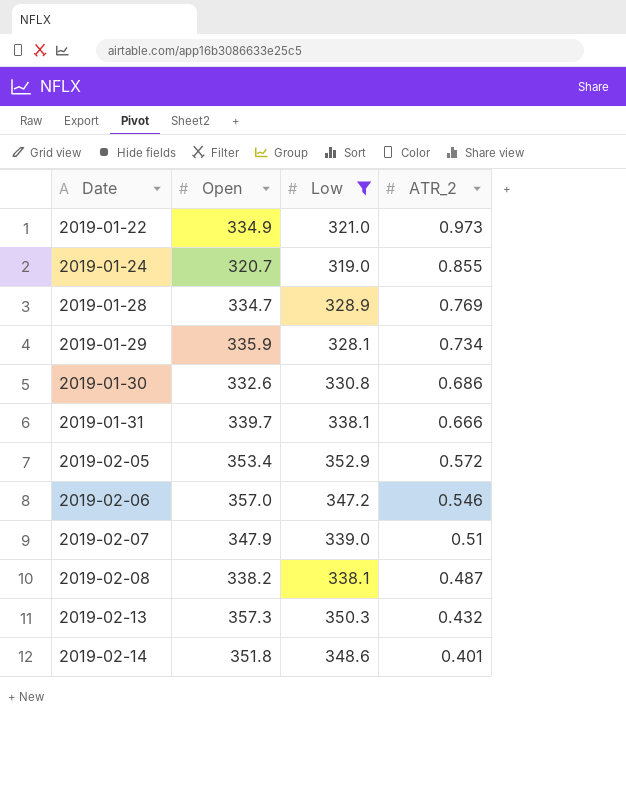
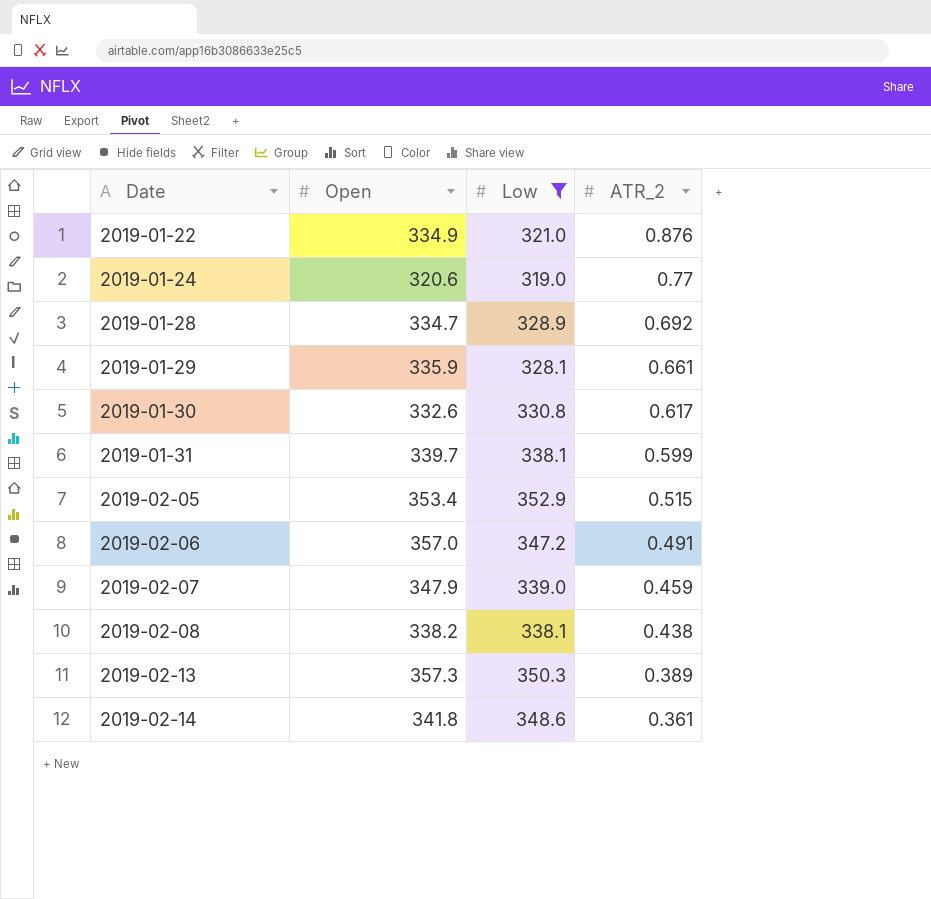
2019-01-22 | ATR_2: 0.973 -> 0.876
2019-01-24 | Open: 320.7 -> 320.6
2019-01-24 | ATR_2: 0.855 -> 0.77
2019-01-28 | ATR_2: 0.769 -> 0.692
2019-01-29 | ATR_2: 0.734 -> 0.661
2019-01-30 | ATR_2: 0.686 -> 0.617
2019-01-31 | ATR_2: 0.666 -> 0.599
2019-02-05 | ATR_2: 0.572 -> 0.515
2019-02-06 | ATR_2: 0.546 -> 0.491
2019-02-07 | ATR_2: 0.51 -> 0.459
2019-02-08 | ATR_2: 0.487 -> 0.438
2019-02-13 | ATR_2: 0.432 -> 0.389
2019-02-14 | Open: 351.8 -> 341.8
2019-02-14 | ATR_2: 0.401 -> 0.361

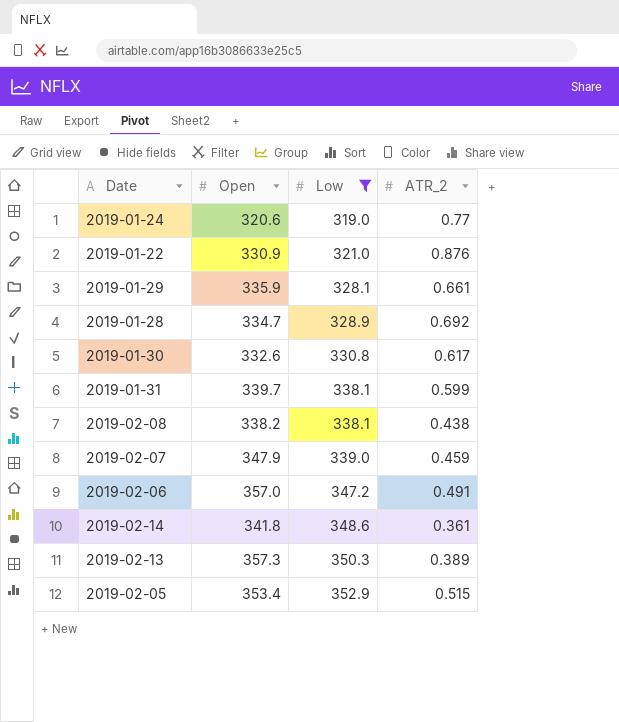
row order: Date ascending -> Low ascending
2019-01-22 | Open: 334.9 -> 330.9

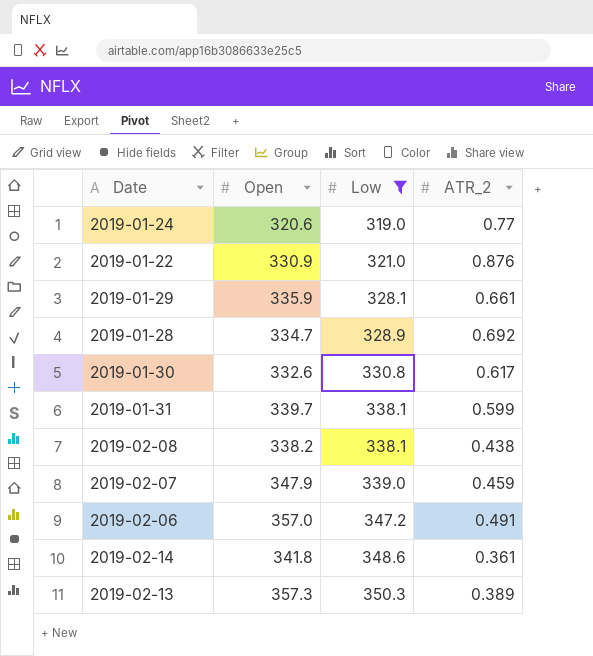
row 2019-02-05: 353.4 | 352.9 | 0.515 -> none

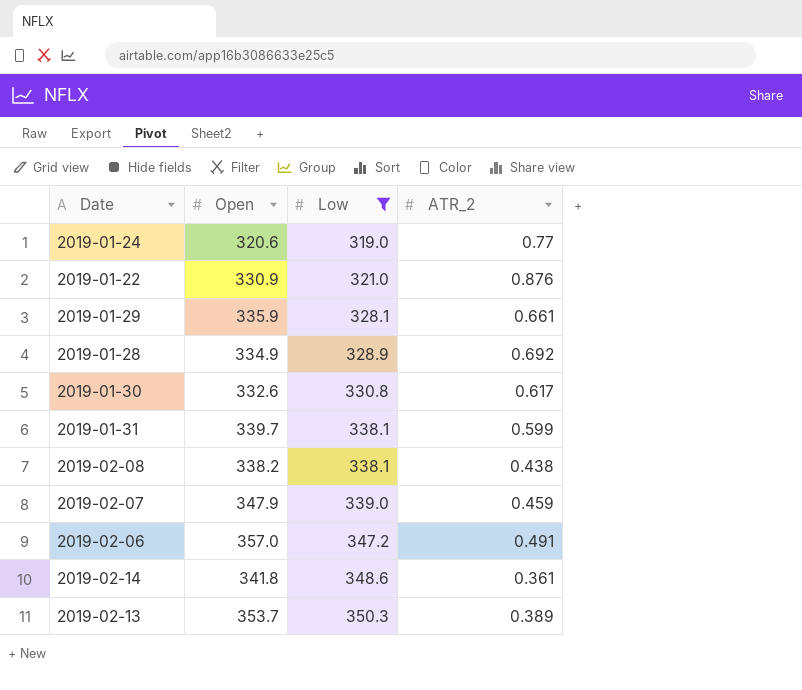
2019-01-28 | Open: 334.7 -> 334.9
2019-02-13 | Open: 357.3 -> 353.7

